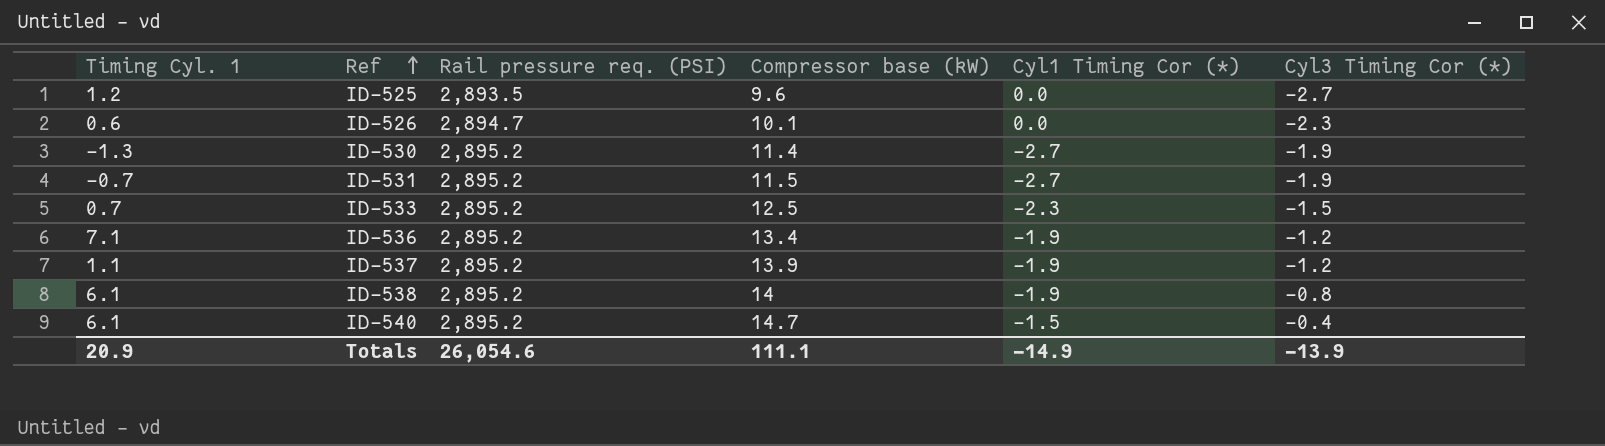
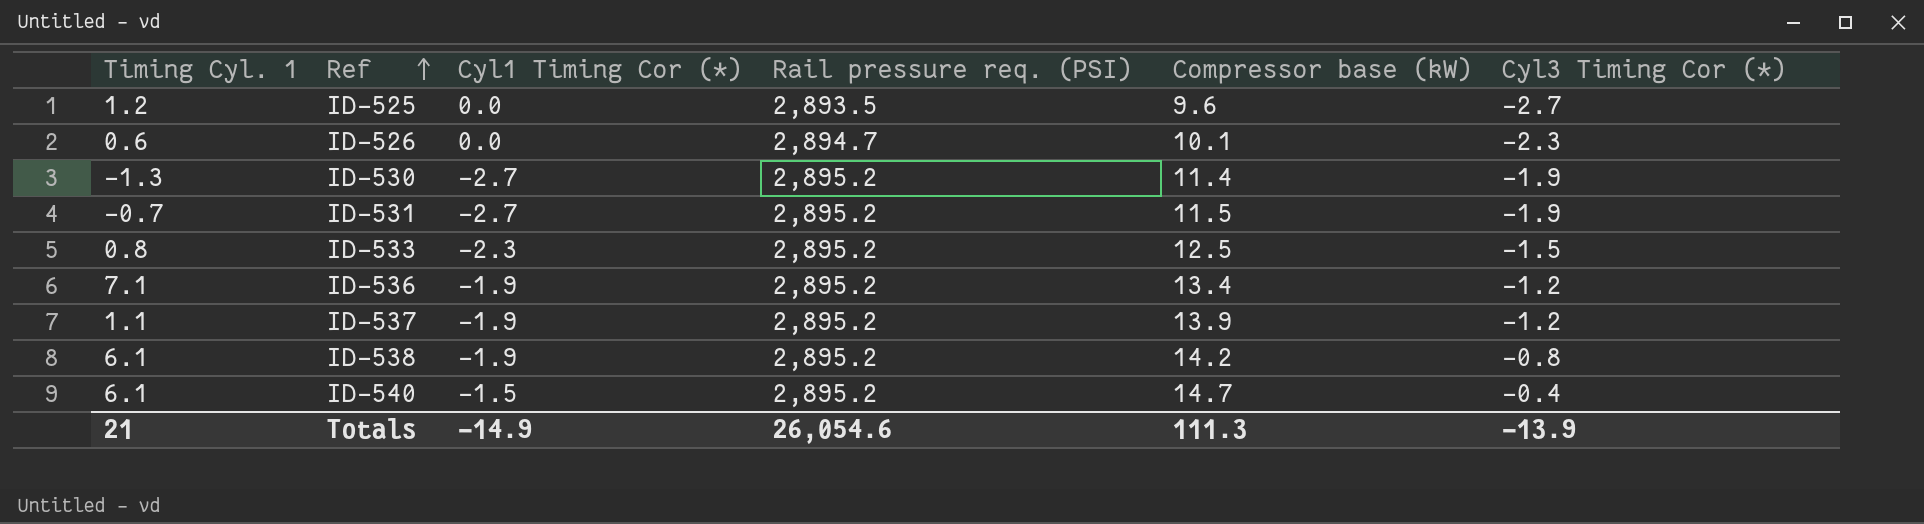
column Cyl1 Timing Cor (*) | position: 5 -> 3
ID-533 | Timing Cyl. 1: 0.7 -> 0.8
ID-538 | Compressor base (kW): 14 -> 14.2
Totals | Timing Cyl. 1: 20.9 -> 21
Totals | Compressor base (kW): 111.1 -> 111.3

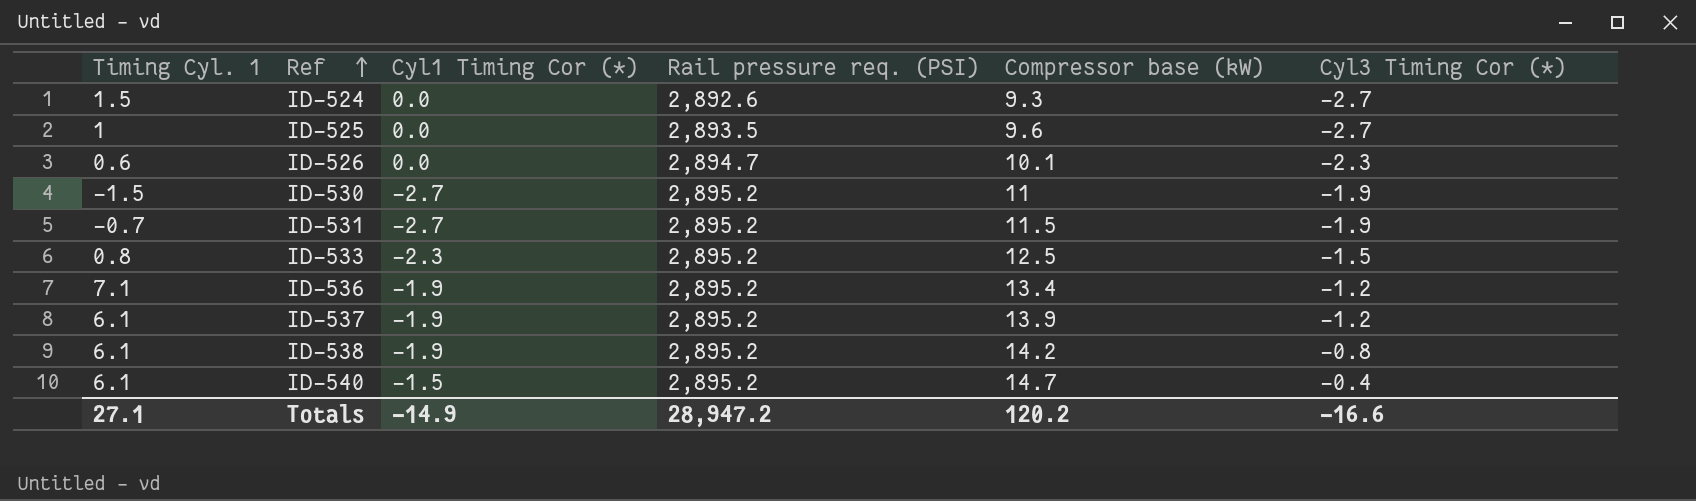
row ID-524: none -> 1.5 | 0.0 | 2,892.6 | 9.3 | -2.7
ID-525 | Timing Cyl. 1: 1.2 -> 1
ID-530 | Timing Cyl. 1: -1.3 -> -1.5
ID-530 | Compressor base (kW): 11.4 -> 11
ID-537 | Timing Cyl. 1: 1.1 -> 6.1
Totals | Timing Cyl. 1: 21 -> 27.1
Totals | Rail pressure req. (PSI): 26,054.6 -> 28,947.2
Totals | Compressor base (kW): 111.3 -> 120.2
Totals | Cyl3 Timing Cor (*): -13.9 -> -16.6

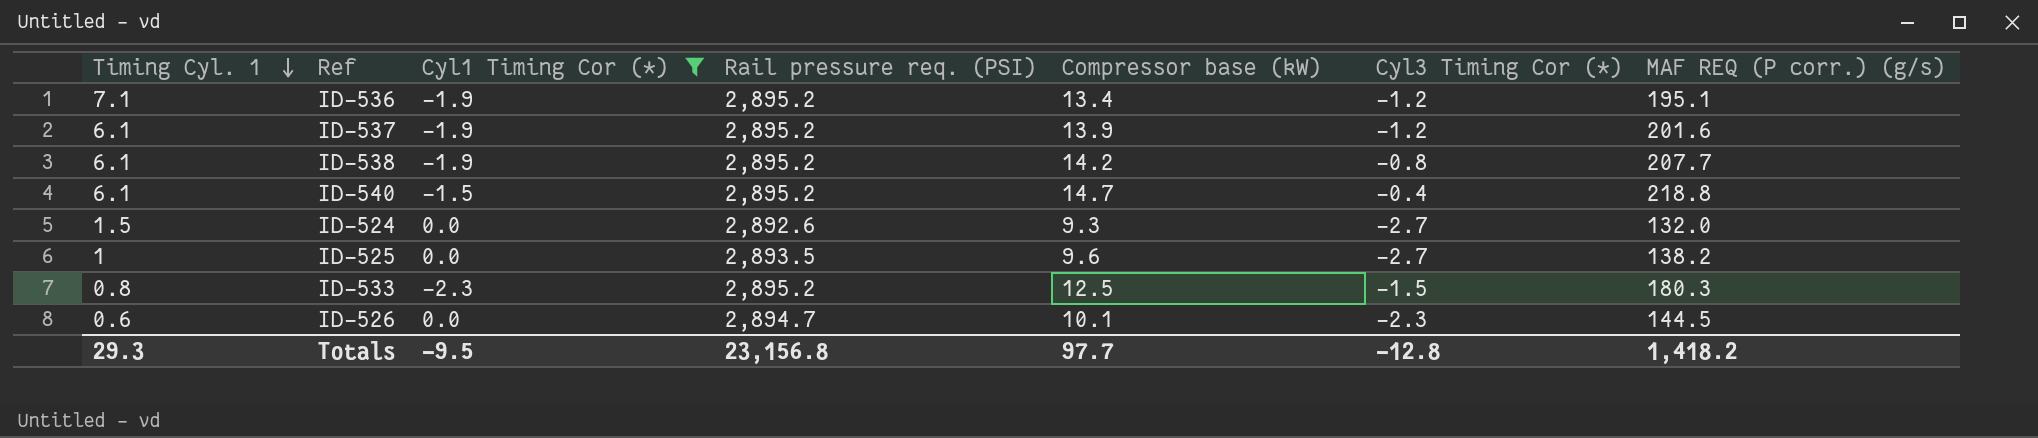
filter: none -> Cyl1 Timing Cor (*) != -2.7
row order: Ref ascending -> Timing Cyl. 1 descending
column MAF REQ (P corr.) (g/s) | position: none -> 7
Totals | Timing Cyl. 1: 27.1 -> 29.3
Totals | Cyl1 Timing Cor (*): -14.9 -> -9.5
Totals | Rail pressure req. (PSI): 28,947.2 -> 23,156.8
Totals | Compressor base (kW): 120.2 -> 97.7
Totals | Cyl3 Timing Cor (*): -16.6 -> -12.8

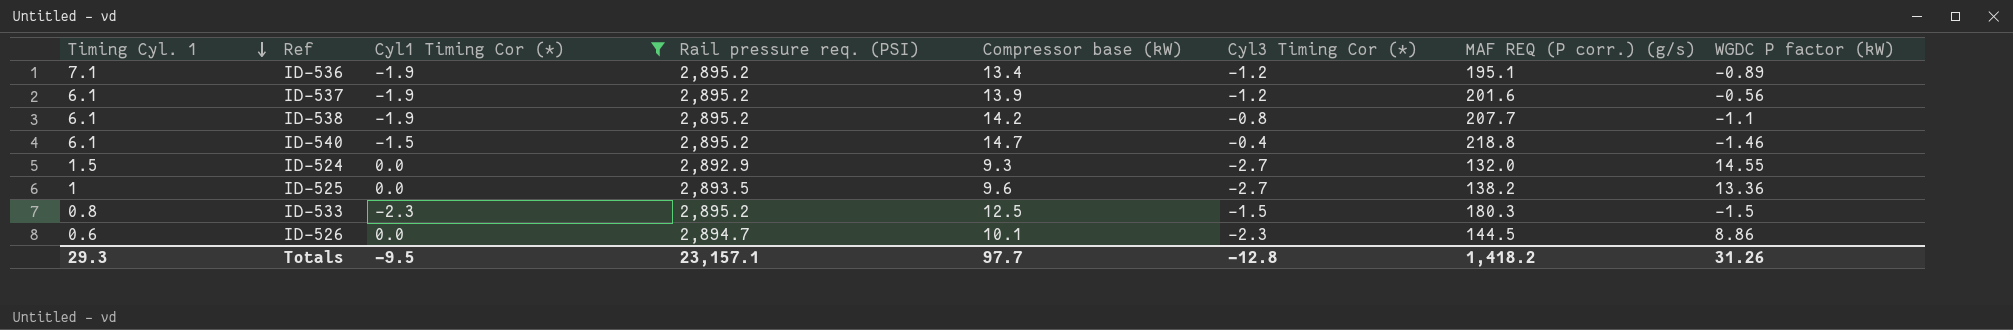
column WGDC P factor (kW) | position: none -> 8
ID-524 | Rail pressure req. (PSI): 2,892.6 -> 2,892.9
Totals | Rail pressure req. (PSI): 23,156.8 -> 23,157.1

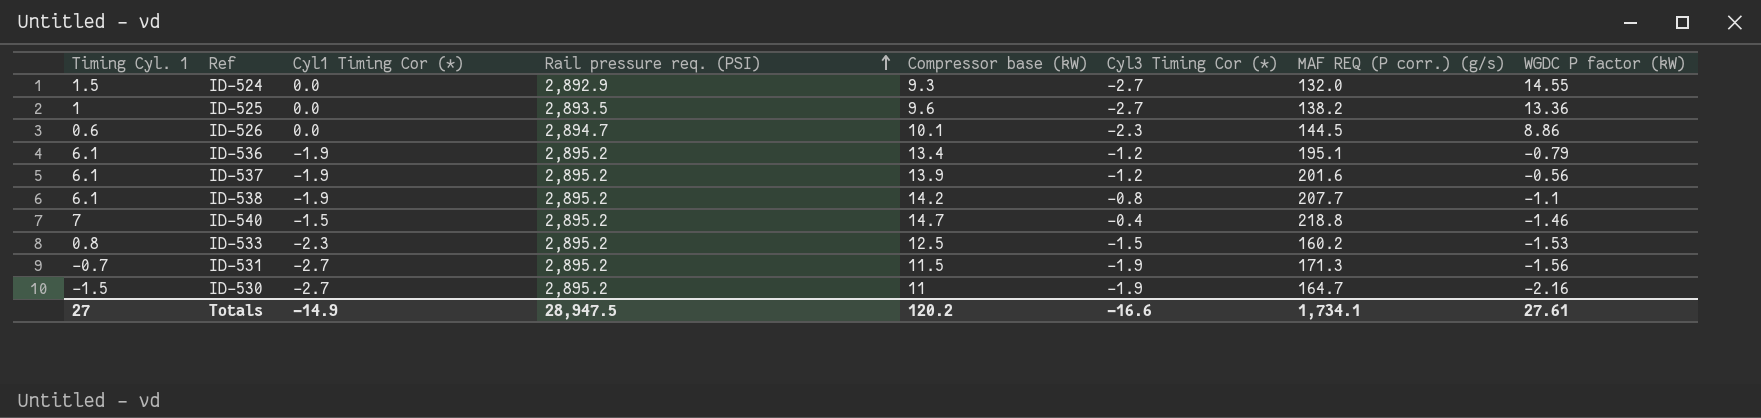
filter: Cyl1 Timing Cor (*) != -2.7 -> none
row order: Timing Cyl. 1 descending -> Rail pressure req. (PSI) ascending
ID-536 | Timing Cyl. 1: 7.1 -> 6.1
ID-536 | WGDC P factor (kW): -0.89 -> -0.79
ID-540 | Timing Cyl. 1: 6.1 -> 7
ID-533 | MAF REQ (P corr.) (g/s): 180.3 -> 160.2
ID-533 | WGDC P factor (kW): -1.5 -> -1.53
Totals | Timing Cyl. 1: 29.3 -> 27
Totals | Cyl1 Timing Cor (*): -9.5 -> -14.9
Totals | Rail pressure req. (PSI): 23,157.1 -> 28,947.5
Totals | Compressor base (kW): 97.7 -> 120.2
Totals | Cyl3 Timing Cor (*): -12.8 -> -16.6
Totals | MAF REQ (P corr.) (g/s): 1,418.2 -> 1,734.1
Totals | WGDC P factor (kW): 31.26 -> 27.61

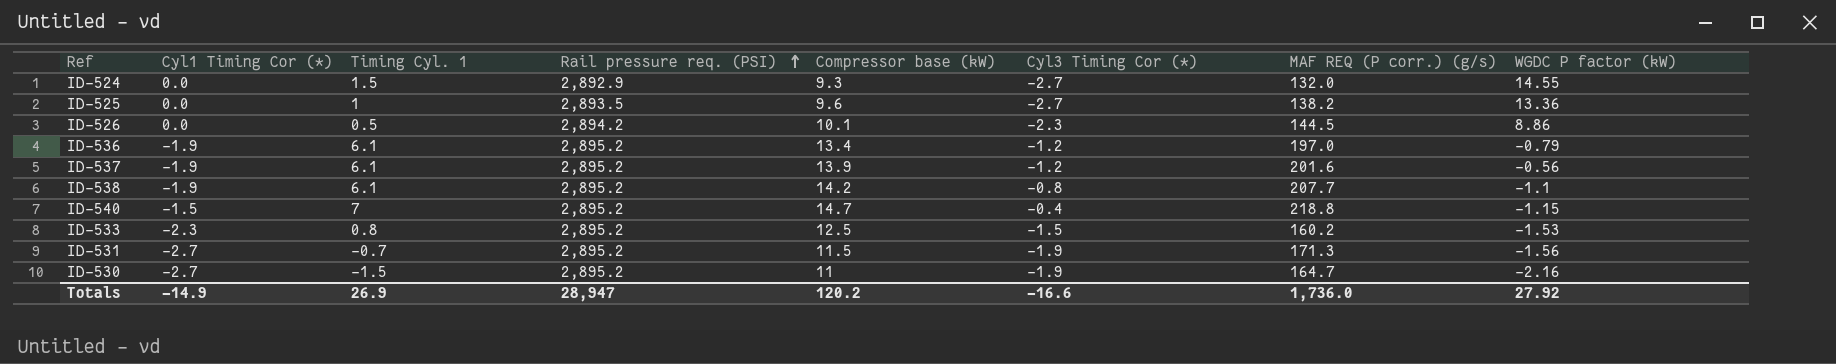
column Timing Cyl. 1 | position: 1 -> 3
ID-526 | Timing Cyl. 1: 0.6 -> 0.5
ID-526 | Rail pressure req. (PSI): 2,894.7 -> 2,894.2
ID-536 | MAF REQ (P corr.) (g/s): 195.1 -> 197.0
ID-540 | WGDC P factor (kW): -1.46 -> -1.15
Totals | Timing Cyl. 1: 27 -> 26.9
Totals | Rail pressure req. (PSI): 28,947.5 -> 28,947
Totals | MAF REQ (P corr.) (g/s): 1,734.1 -> 1,736.0
Totals | WGDC P factor (kW): 27.61 -> 27.92

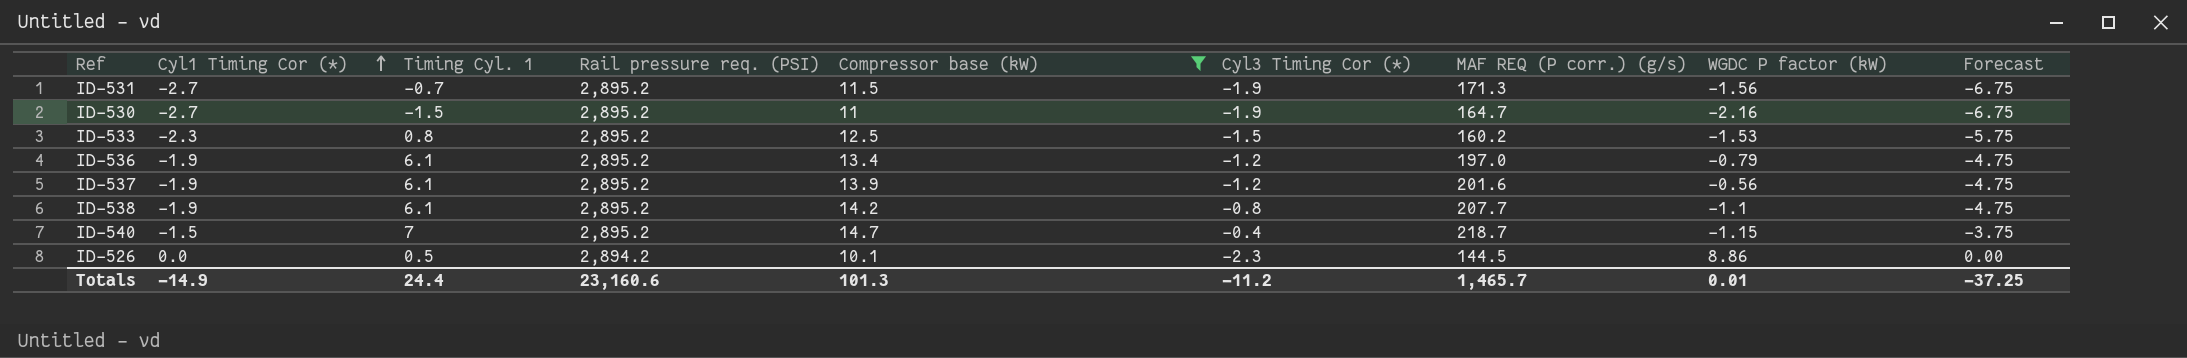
filter: none -> Compressor base (kW) >= 10.1
row order: Rail pressure req. (PSI) ascending -> Cyl1 Timing Cor (*) ascending
column Forecast | formula: none -> [Cyl1 Timing Cor (*)] * 2.5
ID-540 | MAF REQ (P corr.) (g/s): 218.8 -> 218.7
Totals | Timing Cyl. 1: 26.9 -> 24.4
Totals | Rail pressure req. (PSI): 28,947 -> 23,160.6
Totals | Compressor base (kW): 120.2 -> 101.3
Totals | Cyl3 Timing Cor (*): -16.6 -> -11.2
Totals | MAF REQ (P corr.) (g/s): 1,736.0 -> 1,465.7
Totals | WGDC P factor (kW): 27.92 -> 0.01

